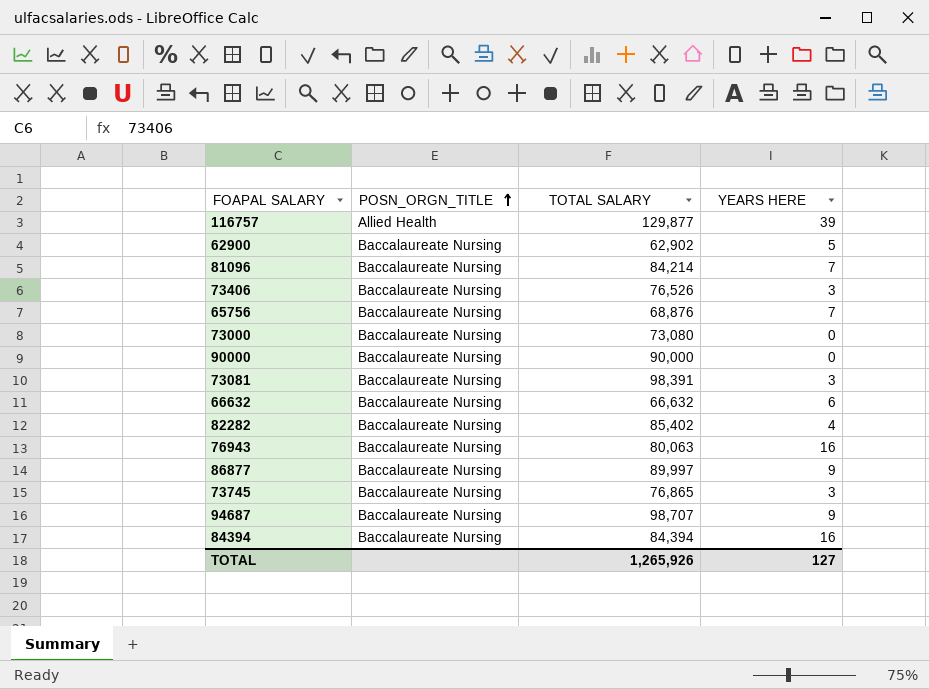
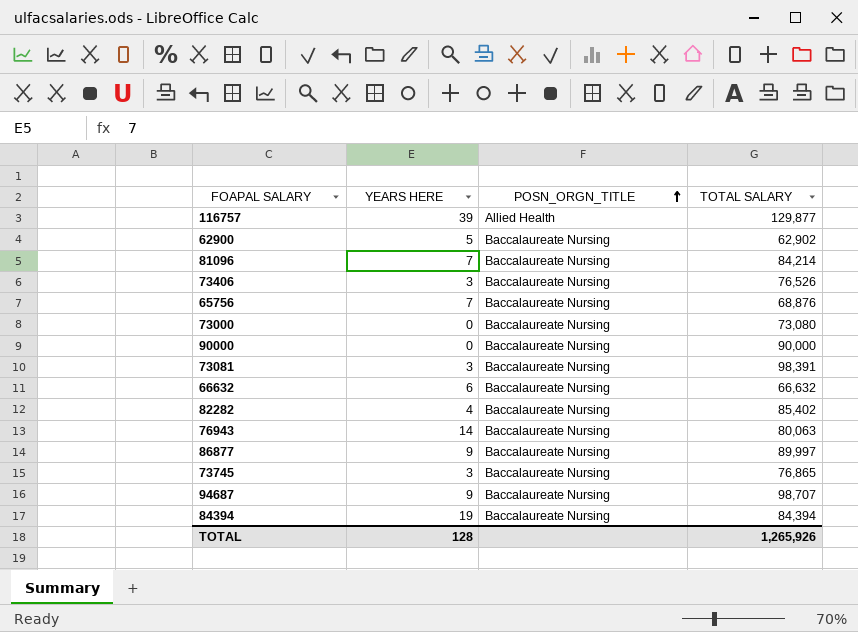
column YEARS HERE | position: 4 -> 2
76943 | YEARS HERE: 16 -> 14
84394 | YEARS HERE: 16 -> 19
TOTAL | YEARS HERE: 127 -> 128

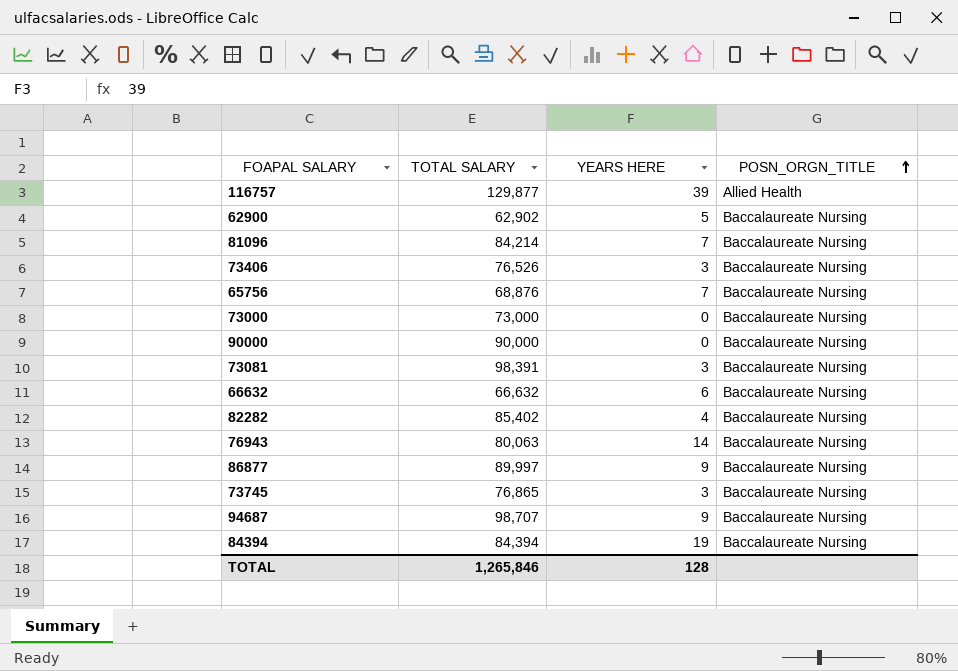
column TOTAL SALARY | position: 4 -> 2
73000 | TOTAL SALARY: 73,080 -> 73,000
TOTAL | TOTAL SALARY: 1,265,926 -> 1,265,846

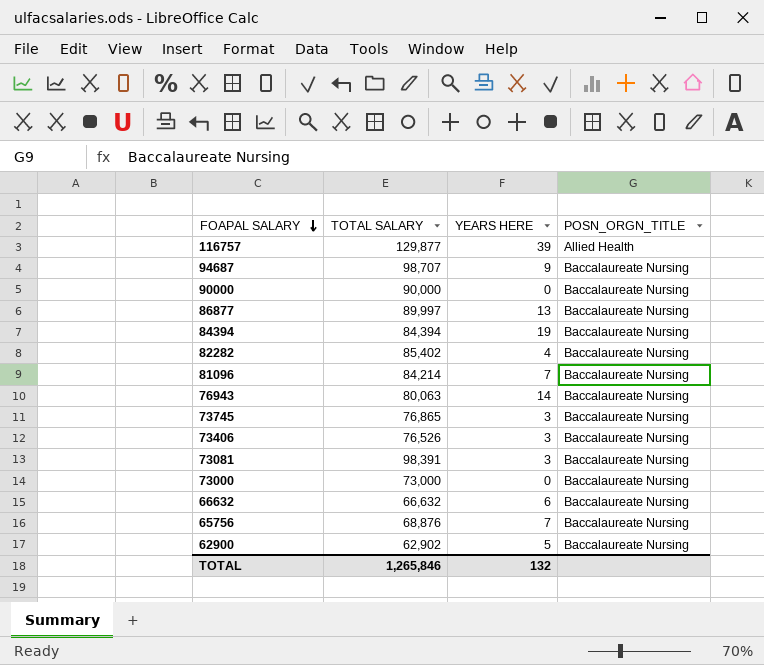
row order: POSN_ORGN_TITLE ascending -> FOAPAL SALARY descending
86877 | YEARS HERE: 9 -> 13
TOTAL | YEARS HERE: 128 -> 132

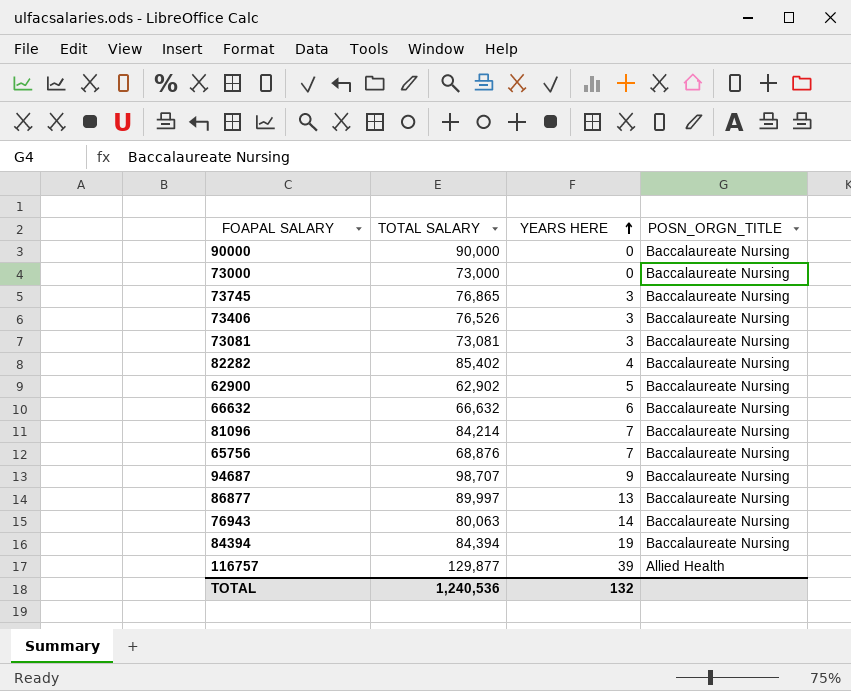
row order: FOAPAL SALARY descending -> YEARS HERE ascending
73081 | TOTAL SALARY: 98,391 -> 73,081
TOTAL | TOTAL SALARY: 1,265,846 -> 1,240,536

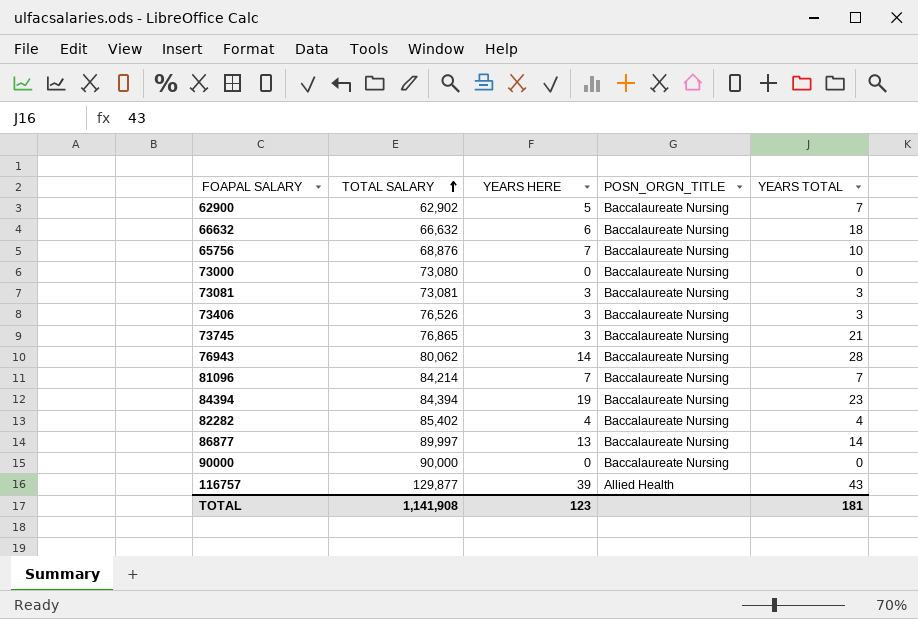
row order: YEARS HERE ascending -> TOTAL SALARY ascending
column YEARS TOTAL | position: none -> 5
row 94687: 98,707 | 9 | Baccalaureate Nursing -> none
73000 | TOTAL SALARY: 73,000 -> 73,080
76943 | TOTAL SALARY: 80,063 -> 80,062
TOTAL | TOTAL SALARY: 1,240,536 -> 1,141,908
TOTAL | YEARS HERE: 132 -> 123

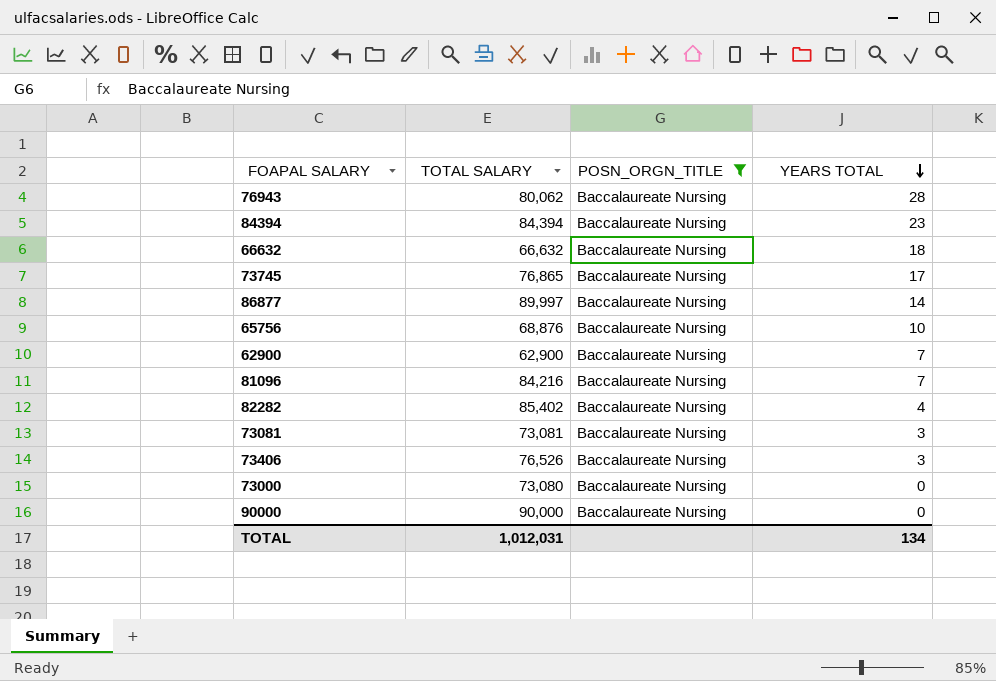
filter: none -> POSN_ORGN_TITLE = Baccalaureate Nursing
row order: TOTAL SALARY ascending -> YEARS TOTAL descending
column YEARS HERE | position: 3 -> none
73745 | YEARS TOTAL: 21 -> 17
62900 | TOTAL SALARY: 62,902 -> 62,900
81096 | TOTAL SALARY: 84,214 -> 84,216
TOTAL | TOTAL SALARY: 1,141,908 -> 1,012,031
TOTAL | YEARS TOTAL: 181 -> 134

